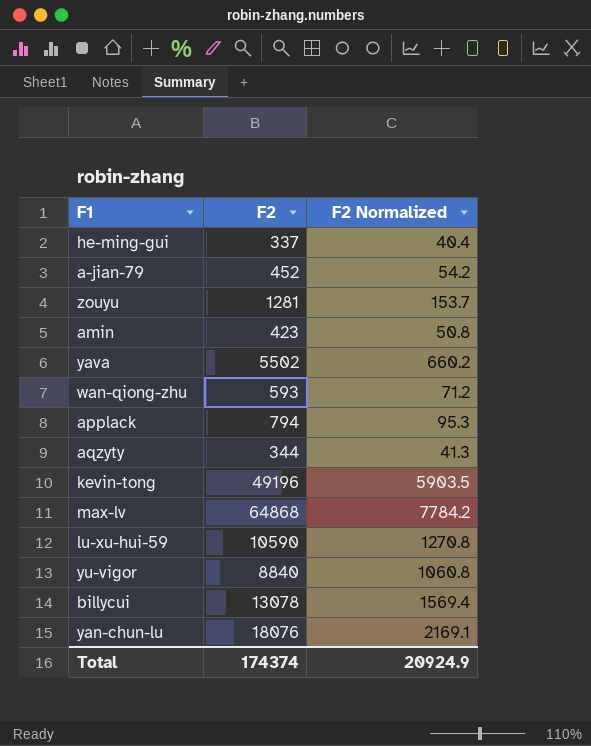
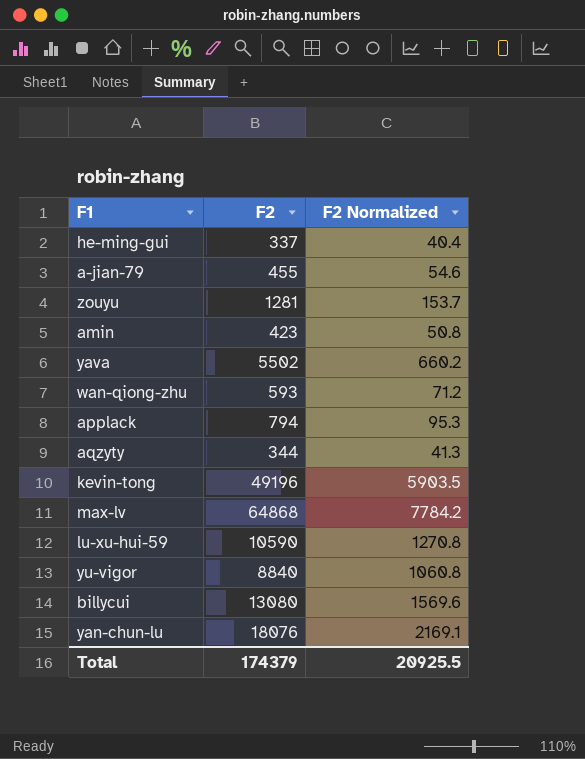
a-jian-79 | F2: 452 -> 455
a-jian-79 | F2 Normalized: 54.2 -> 54.6
billycui | F2: 13078 -> 13080
billycui | F2 Normalized: 1569.4 -> 1569.6
Total | F2: 174374 -> 174379
Total | F2 Normalized: 20924.9 -> 20925.5

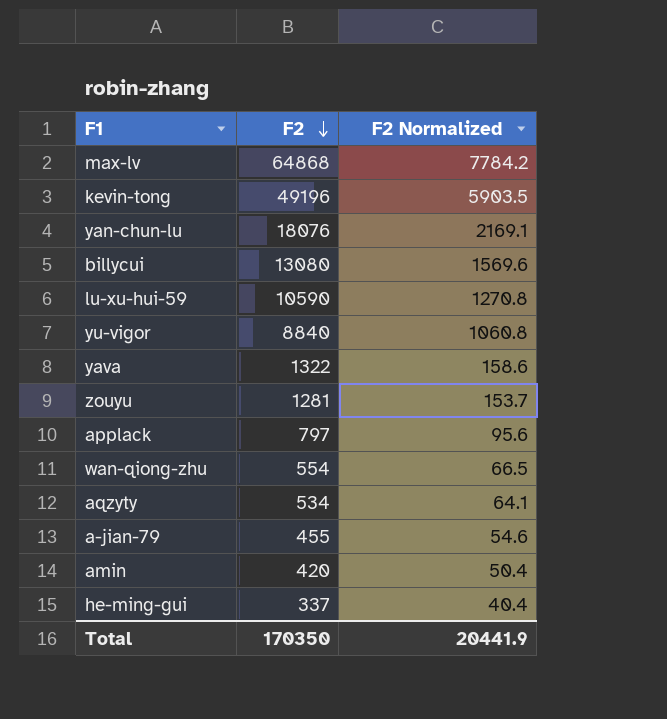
row order: none -> F2 descending
yava | F2: 5502 -> 1322
yava | F2 Normalized: 660.2 -> 158.6
applack | F2: 794 -> 797
applack | F2 Normalized: 95.3 -> 95.6
wan-qiong-zhu | F2: 593 -> 554
wan-qiong-zhu | F2 Normalized: 71.2 -> 66.5
aqzyty | F2: 344 -> 534
aqzyty | F2 Normalized: 41.3 -> 64.1
amin | F2: 423 -> 420
amin | F2 Normalized: 50.8 -> 50.4
Total | F2: 174379 -> 170350
Total | F2 Normalized: 20925.5 -> 20441.9

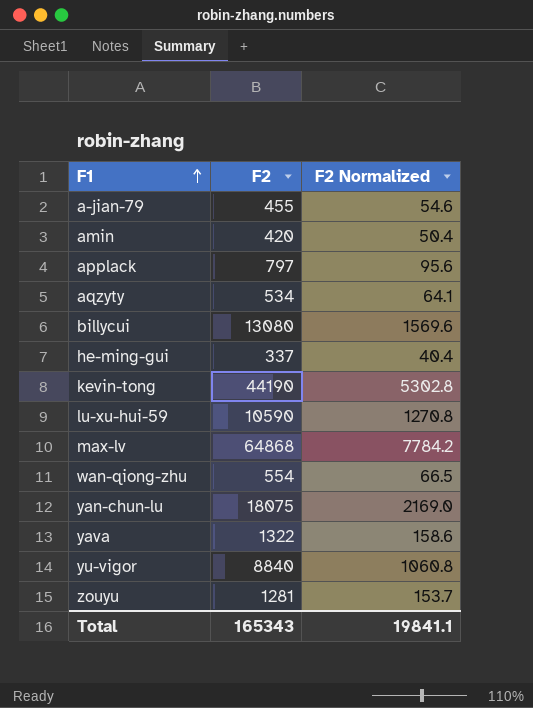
row order: F2 descending -> F1 ascending
kevin-tong | F2: 49196 -> 44190
kevin-tong | F2 Normalized: 5903.5 -> 5302.8
yan-chun-lu | F2: 18076 -> 18075
yan-chun-lu | F2 Normalized: 2169.1 -> 2169.0
Total | F2: 170350 -> 165343
Total | F2 Normalized: 20441.9 -> 19841.1

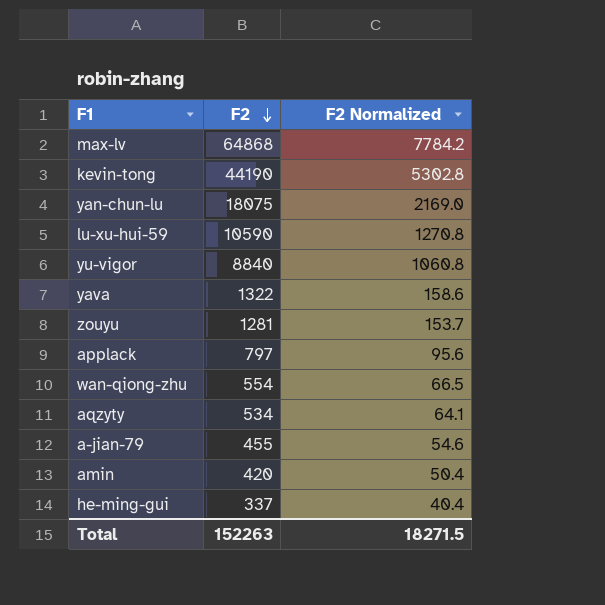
row order: F1 ascending -> F2 descending
row billycui: 13080 | 1569.6 -> none
Total | F2: 165343 -> 152263
Total | F2 Normalized: 19841.1 -> 18271.5

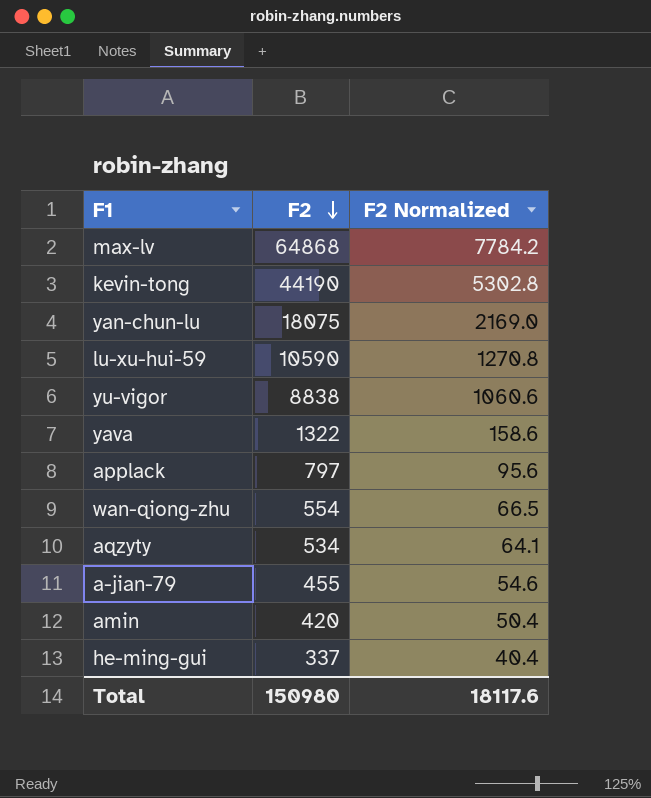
row zouyu: 1281 | 153.7 -> none
yu-vigor | F2: 8840 -> 8838
yu-vigor | F2 Normalized: 1060.8 -> 1060.6
Total | F2: 152263 -> 150980
Total | F2 Normalized: 18271.5 -> 18117.6

